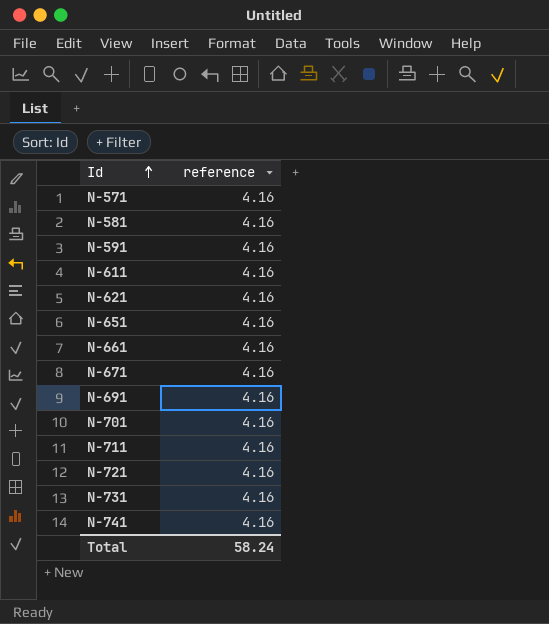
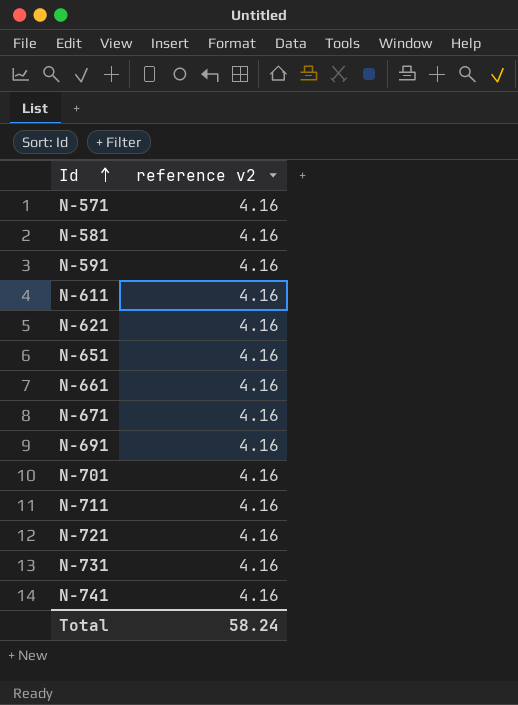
column name: reference -> reference v2

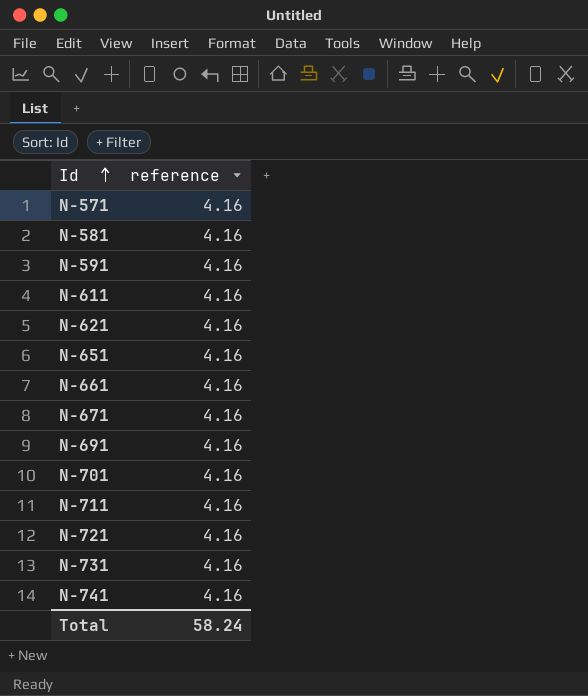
column name: reference v2 -> reference

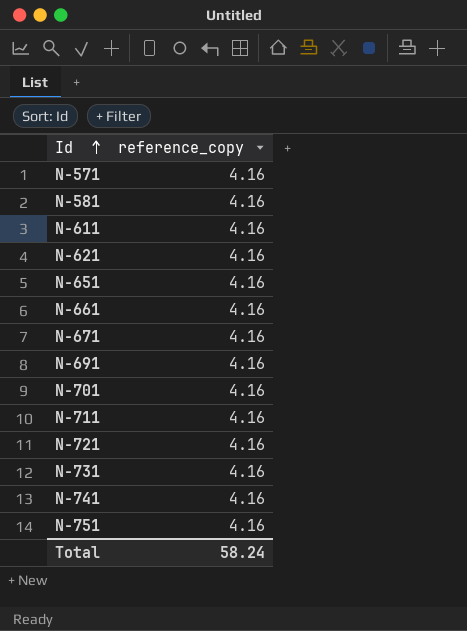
column name: reference -> reference_copy
row N-591: 4.16 -> none
row N-751: none -> 4.16

